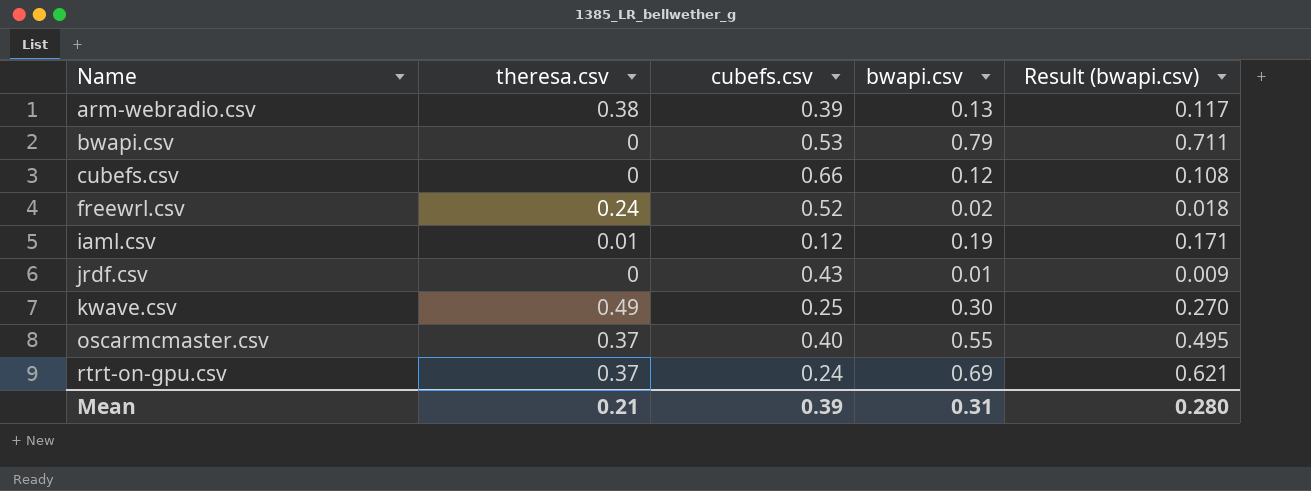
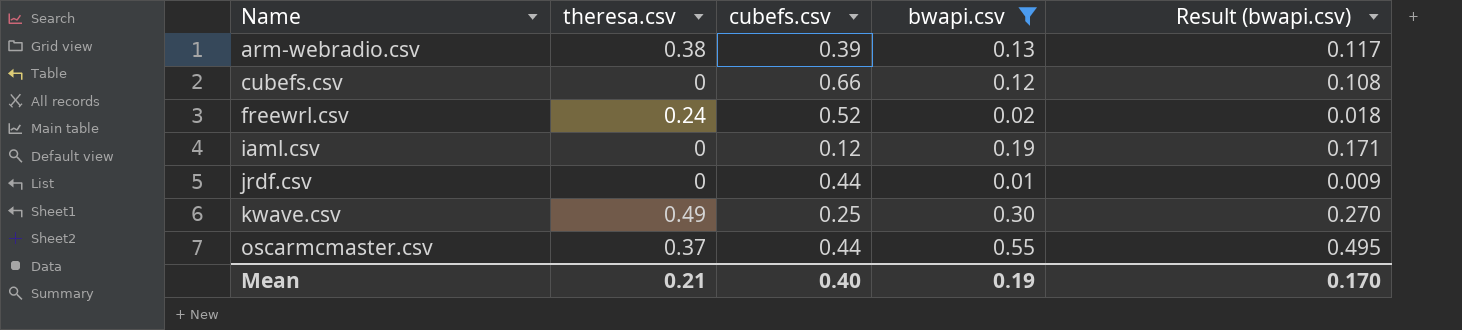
filter: none -> bwapi.csv <= 0.55
iaml.csv | theresa.csv: 0.01 -> 0
jrdf.csv | cubefs.csv: 0.43 -> 0.44
oscarmcmaster.csv | cubefs.csv: 0.40 -> 0.44
Mean | cubefs.csv: 0.39 -> 0.40
Mean | bwapi.csv: 0.31 -> 0.19
Mean | Result (bwapi.csv): 0.280 -> 0.170

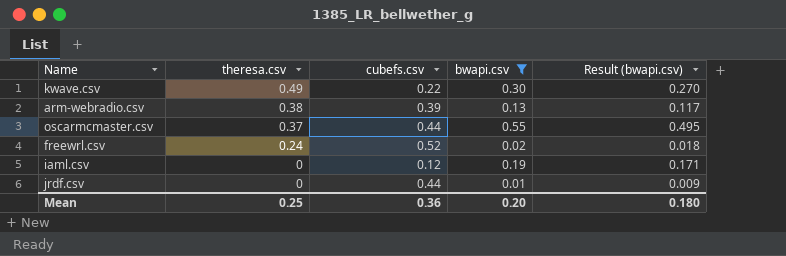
row order: Name ascending -> theresa.csv descending
row cubefs.csv: 0 | 0.66 | 0.12 | 0.108 -> none
kwave.csv | cubefs.csv: 0.25 -> 0.22
Mean | theresa.csv: 0.21 -> 0.25
Mean | cubefs.csv: 0.40 -> 0.36
Mean | bwapi.csv: 0.19 -> 0.20
Mean | Result (bwapi.csv): 0.170 -> 0.180

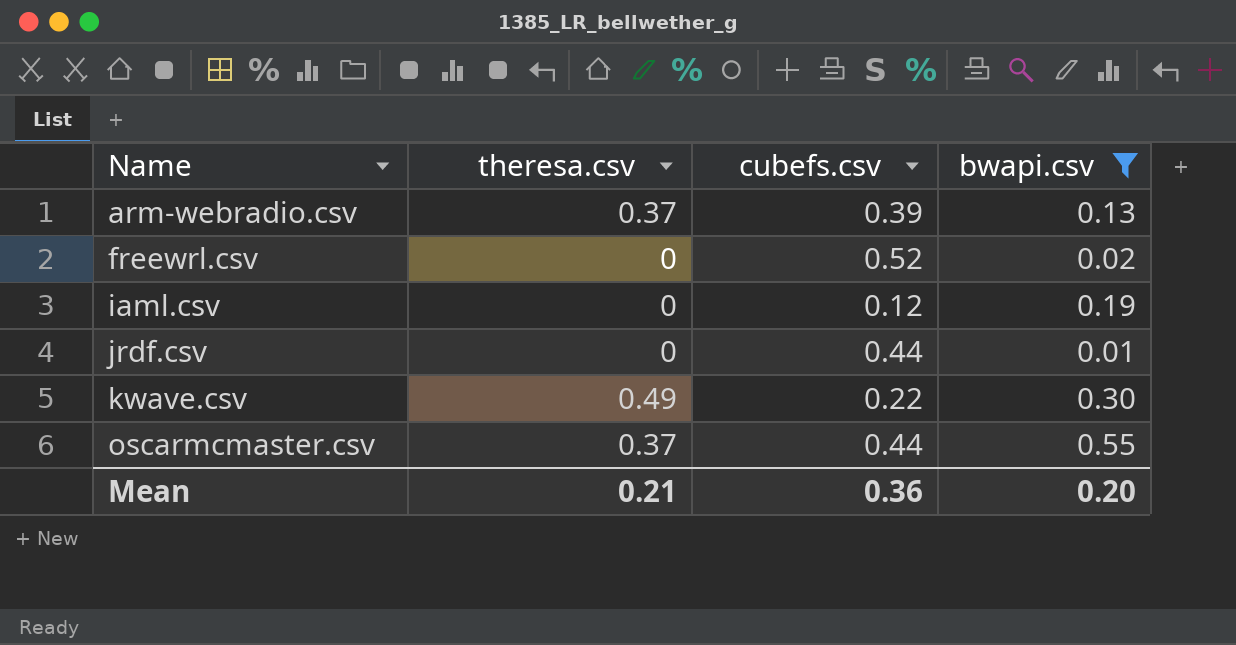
row order: theresa.csv descending -> Name ascending
column Result (bwapi.csv) | formula: [bwapi.csv] * 0.9 -> none
arm-webradio.csv | theresa.csv: 0.38 -> 0.37
freewrl.csv | theresa.csv: 0.24 -> 0
Mean | theresa.csv: 0.25 -> 0.21

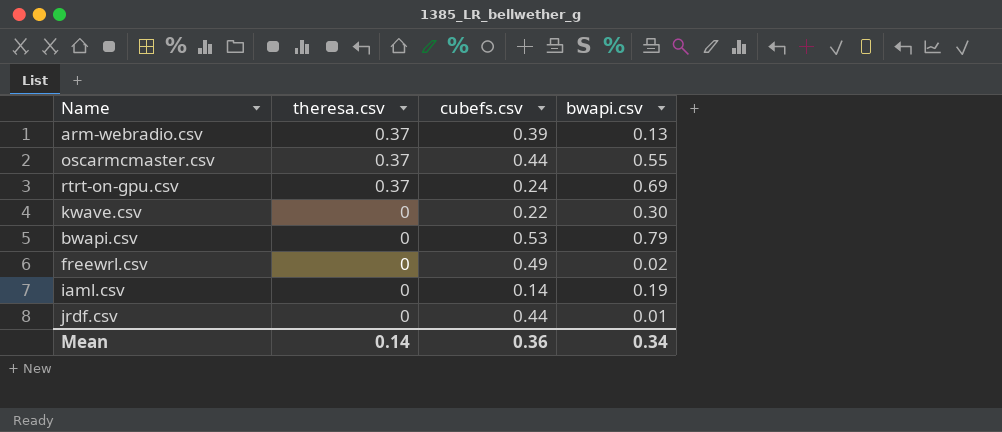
filter: bwapi.csv <= 0.55 -> none
row order: Name ascending -> theresa.csv descending
kwave.csv | theresa.csv: 0.49 -> 0
freewrl.csv | cubefs.csv: 0.52 -> 0.49
iaml.csv | cubefs.csv: 0.12 -> 0.14
Mean | theresa.csv: 0.21 -> 0.14
Mean | bwapi.csv: 0.20 -> 0.34

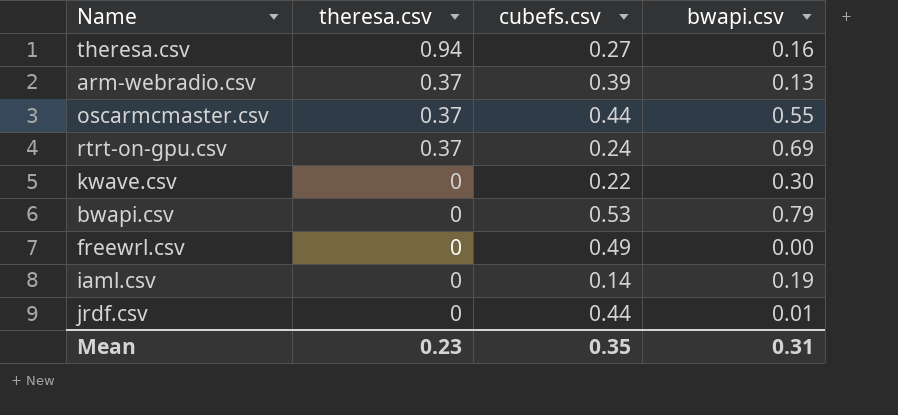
row theresa.csv: none -> 0.94 | 0.27 | 0.16
freewrl.csv | bwapi.csv: 0.02 -> 0.00
Mean | theresa.csv: 0.14 -> 0.23
Mean | cubefs.csv: 0.36 -> 0.35
Mean | bwapi.csv: 0.34 -> 0.31

